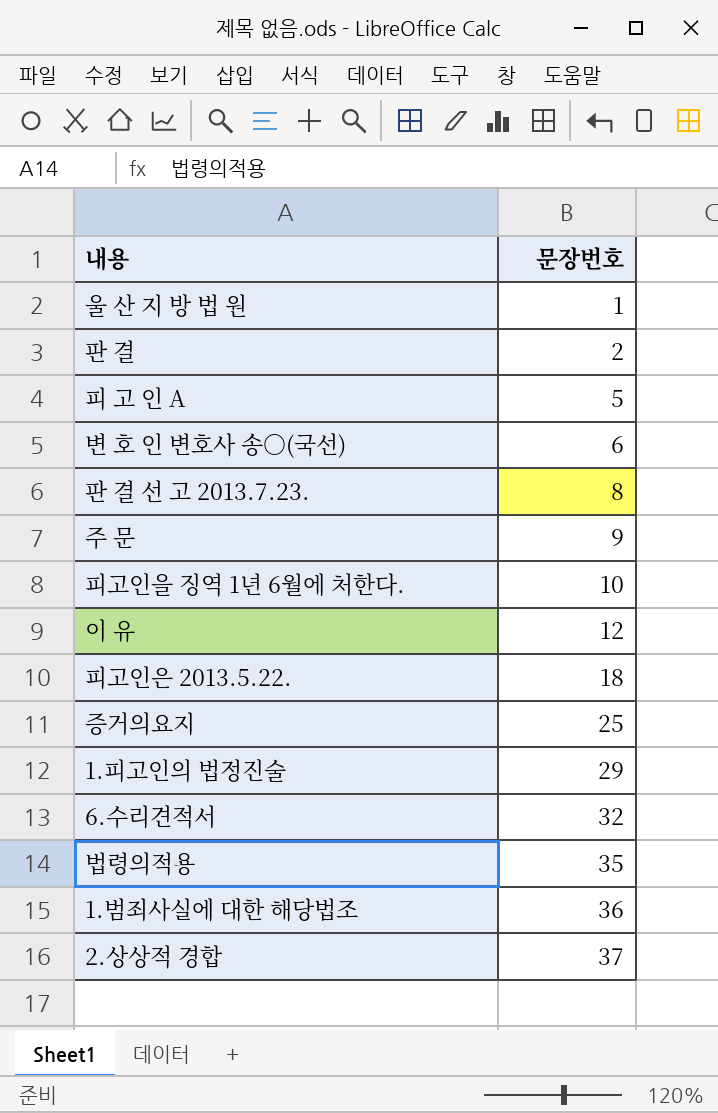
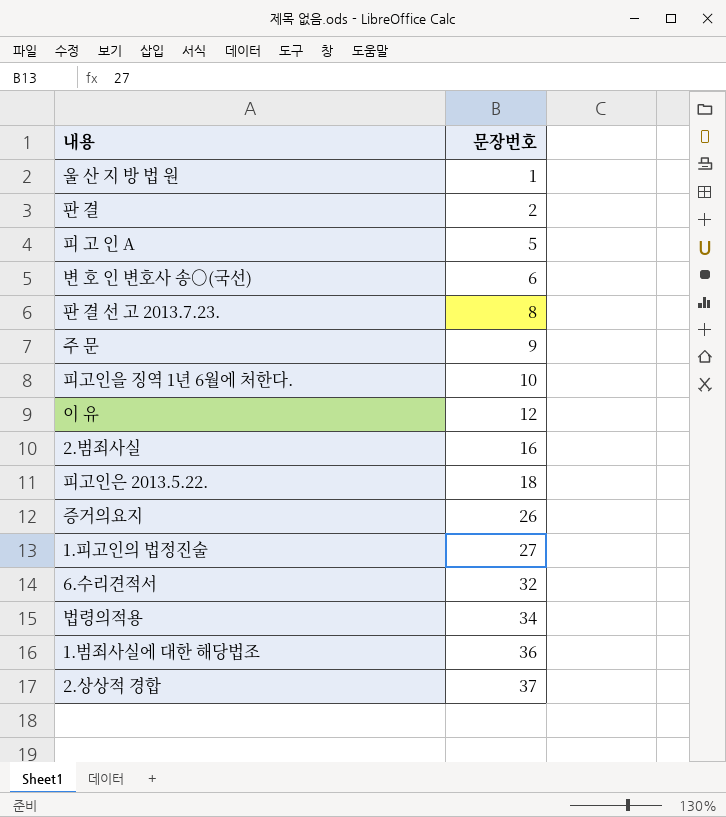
row 2.범죄사실: none -> 16
증거의요지 | 문장번호: 25 -> 26
1.피고인의 법정진술 | 문장번호: 29 -> 27
법령의적용 | 문장번호: 35 -> 34

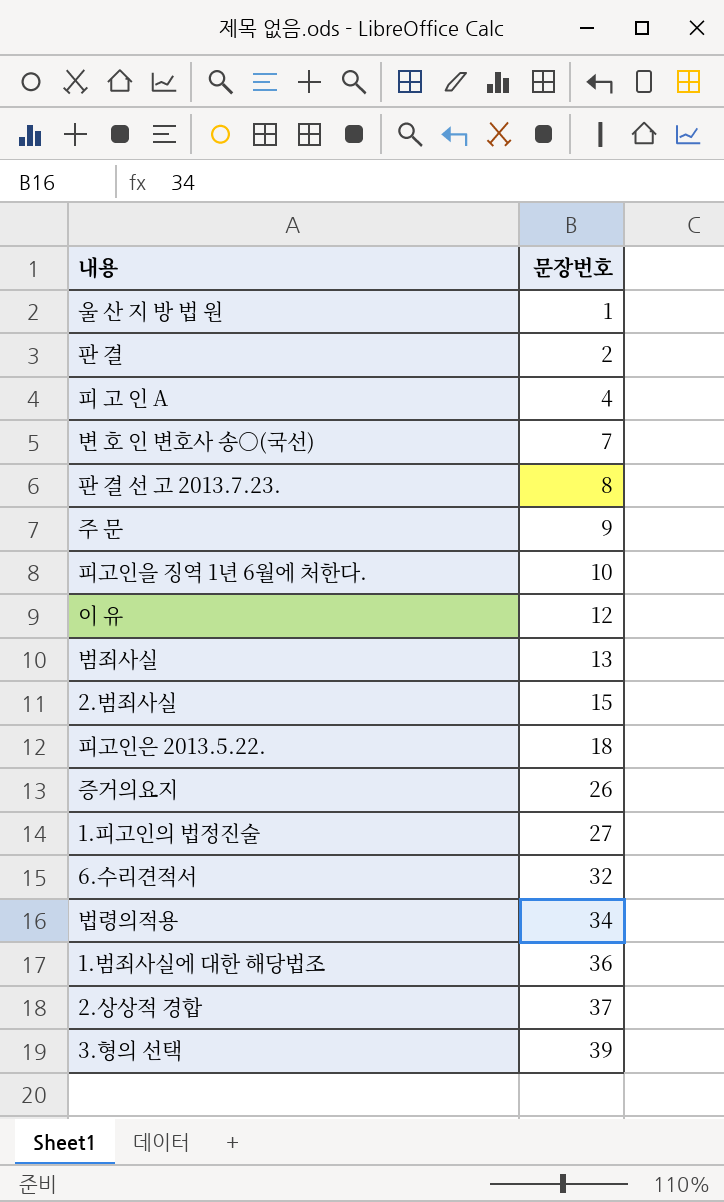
피 고 인 A | 문장번호: 5 -> 4
변 호 인 변호사 송○(국선) | 문장번호: 6 -> 7
row 범죄사실: none -> 13
2.범죄사실 | 문장번호: 16 -> 15
row 3.형의 선택: none -> 39

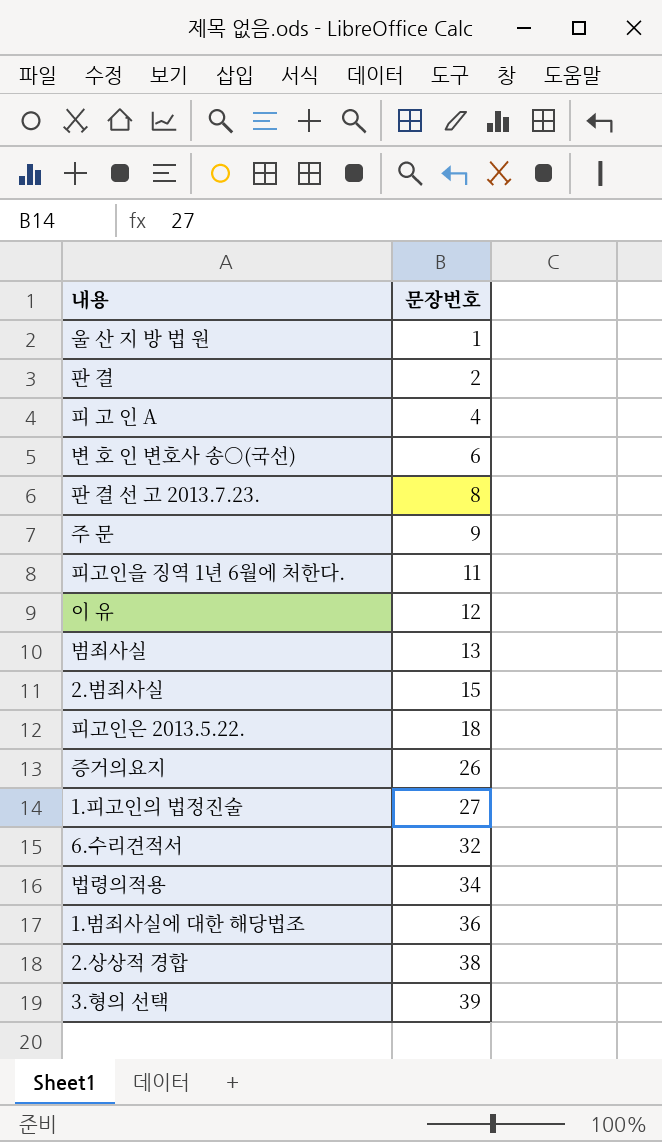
변 호 인 변호사 송○(국선) | 문장번호: 7 -> 6
피고인을 징역 1년 6월에 처한다. | 문장번호: 10 -> 11
2.상상적 경합 | 문장번호: 37 -> 38

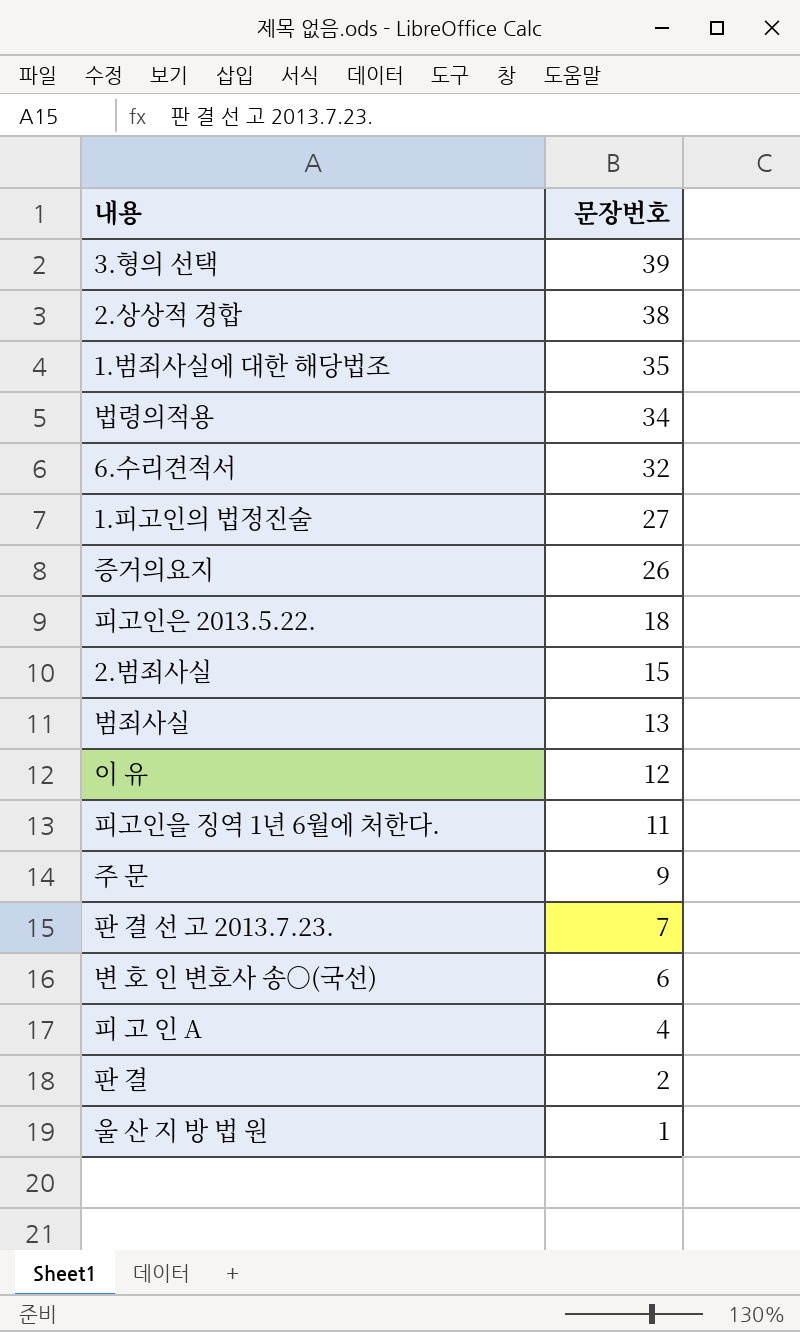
row order: 문장번호 ascending -> 문장번호 descending
1.범죄사실에 대한 해당법조 | 문장번호: 36 -> 35
판 결 선 고 2013.7.23. | 문장번호: 8 -> 7

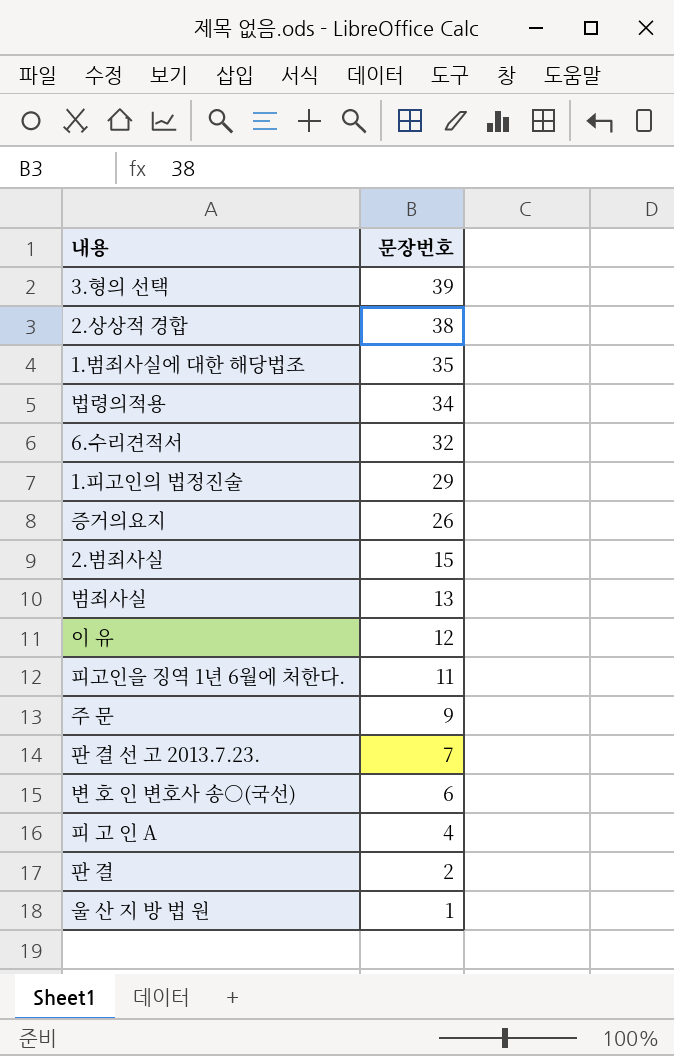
row 피고인은 2013.5.22.: 18 -> none
1.피고인의 법정진술 | 문장번호: 27 -> 29

